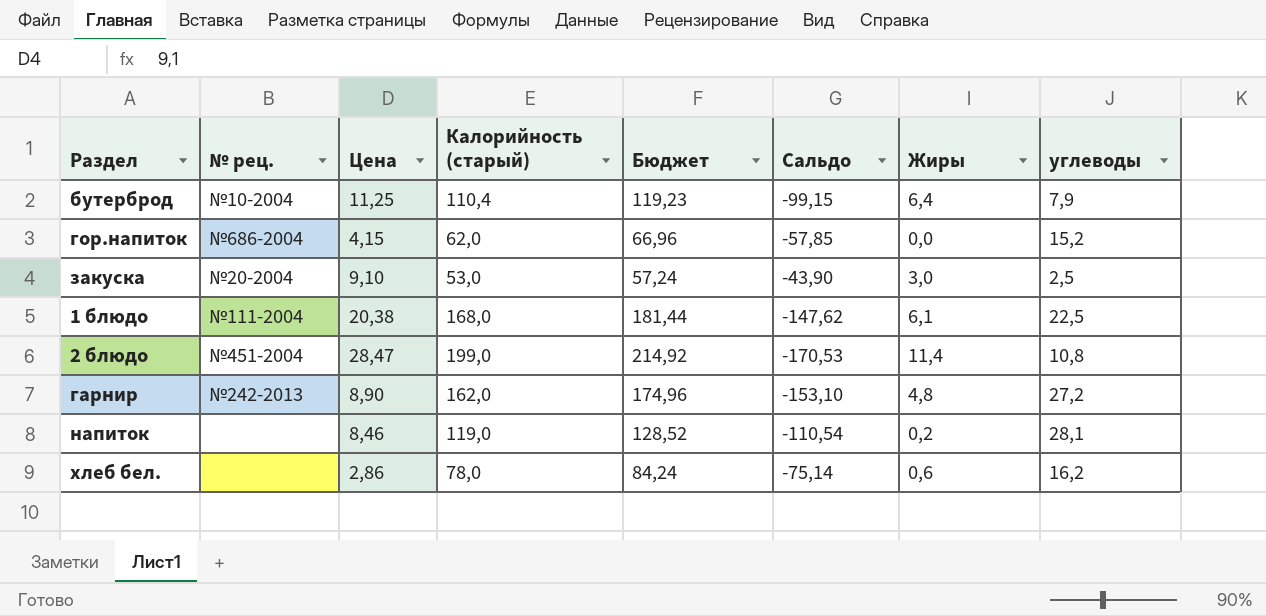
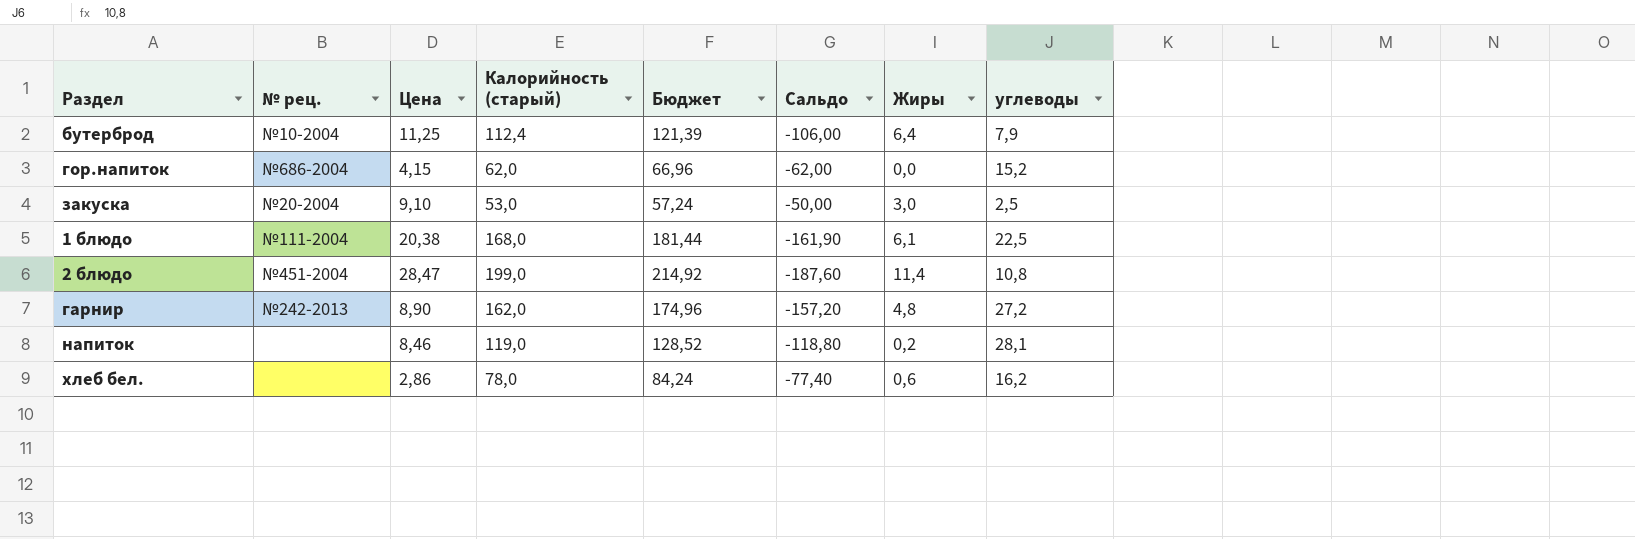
column Сальдо | formula: [Цена] - [Калорийность (старый)] -> [Жиры] - [Калорийность (старый)]
бутерброд | Калорийность (старый): 110,4 -> 112,4
бутерброд | Бюджет: 119,23 -> 121,39

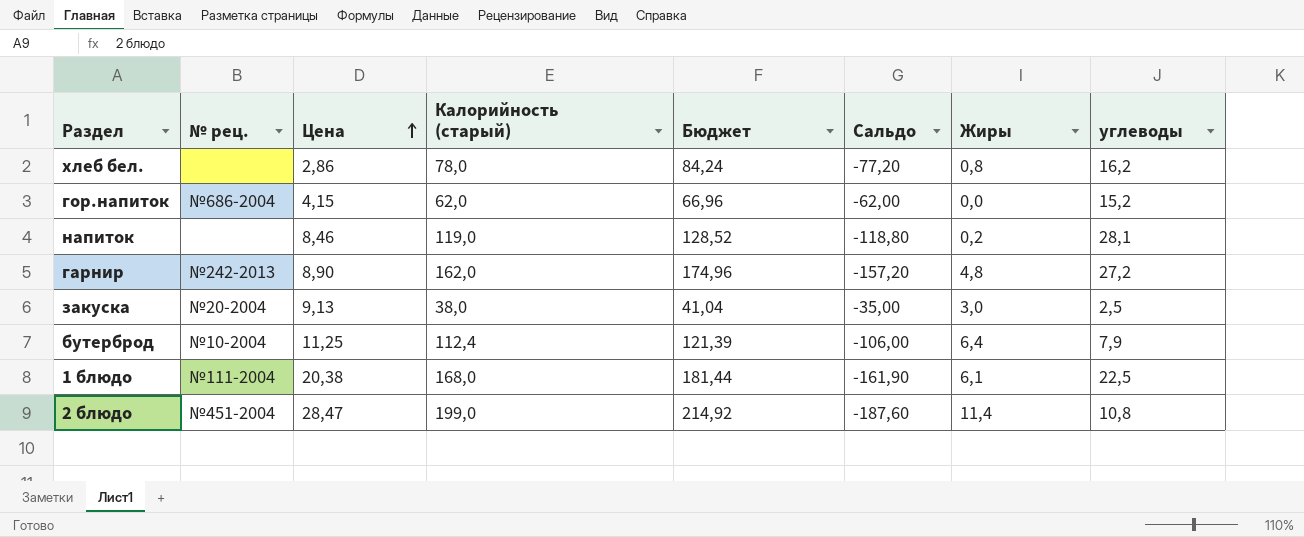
row order: none -> Цена ascending
хлеб бел. | Сальдо: -77,40 -> -77,20
хлеб бел. | Жиры: 0,6 -> 0,8
закуска | Цена: 9,10 -> 9,13
закуска | Калорийность (старый): 53,0 -> 38,0
закуска | Бюджет: 57,24 -> 41,04
закуска | Сальдо: -50,00 -> -35,00

